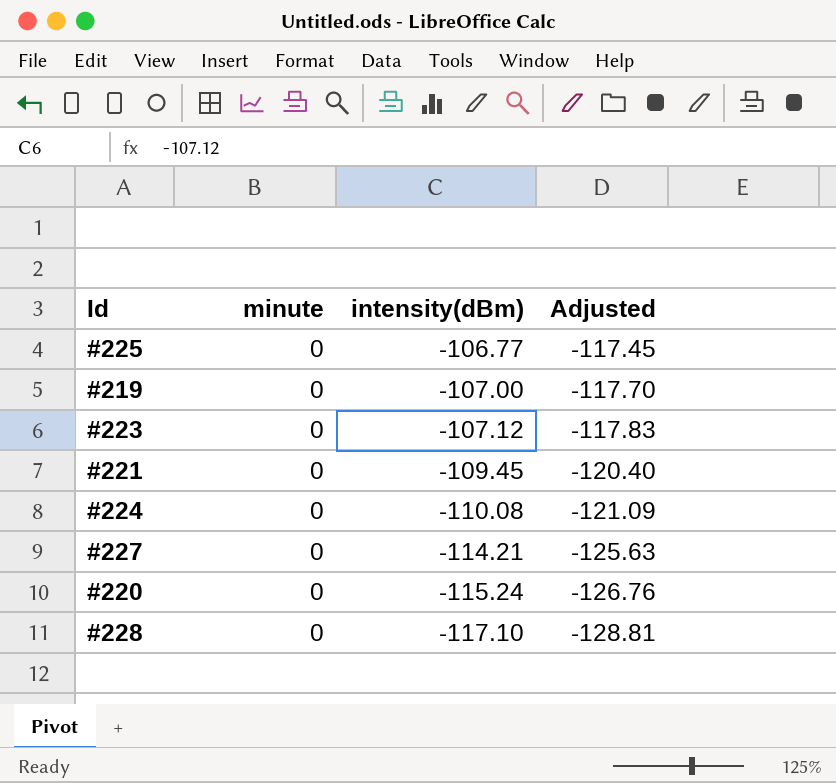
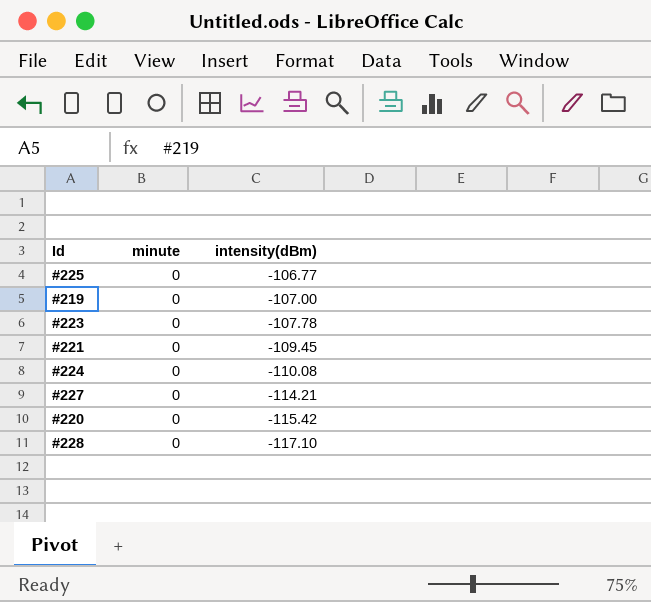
column Adjusted | formula: [intensity(dBm)] * 1.1 -> none
#223 | intensity(dBm): -107.12 -> -107.78
#220 | intensity(dBm): -115.24 -> -115.42

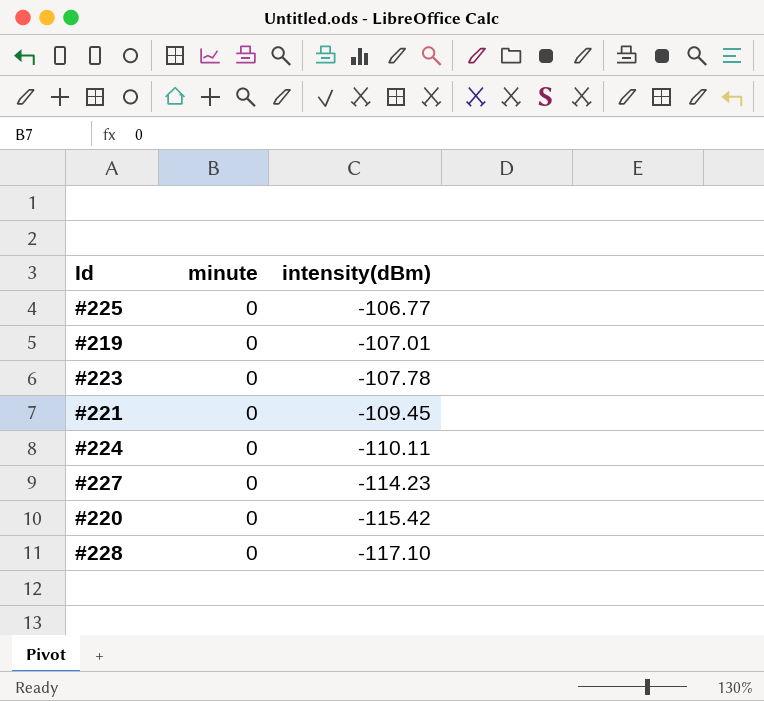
#219 | intensity(dBm): -107.00 -> -107.01
#224 | intensity(dBm): -110.08 -> -110.11
#227 | intensity(dBm): -114.21 -> -114.23

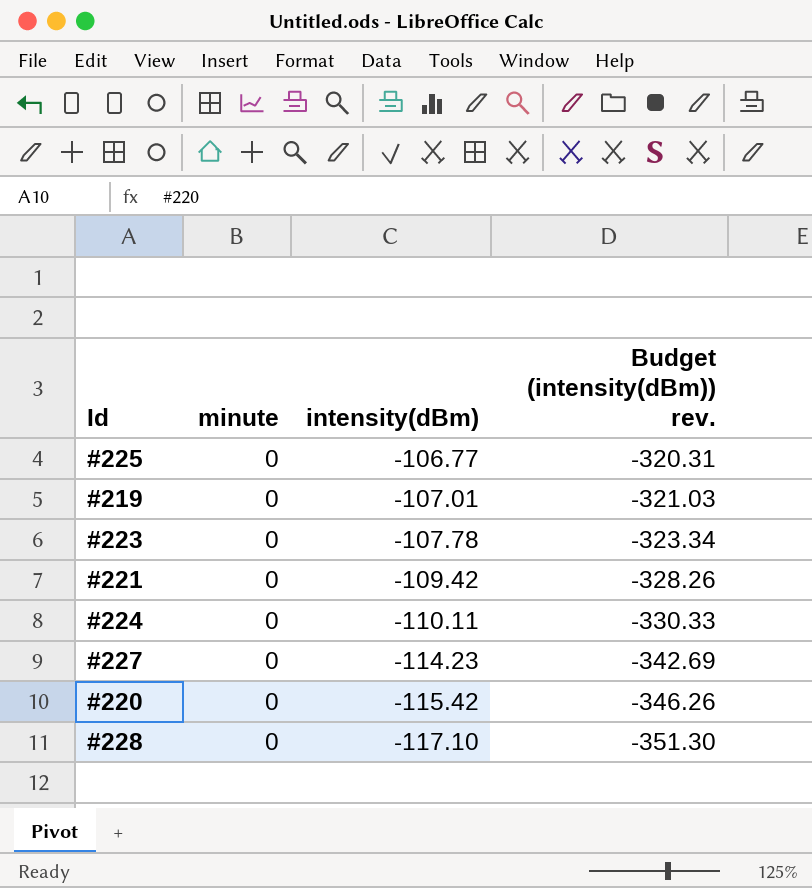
column Budget (intensity(dBm)) rev. | formula: none -> [intensity(dBm)] * 3
#221 | intensity(dBm): -109.45 -> -109.42

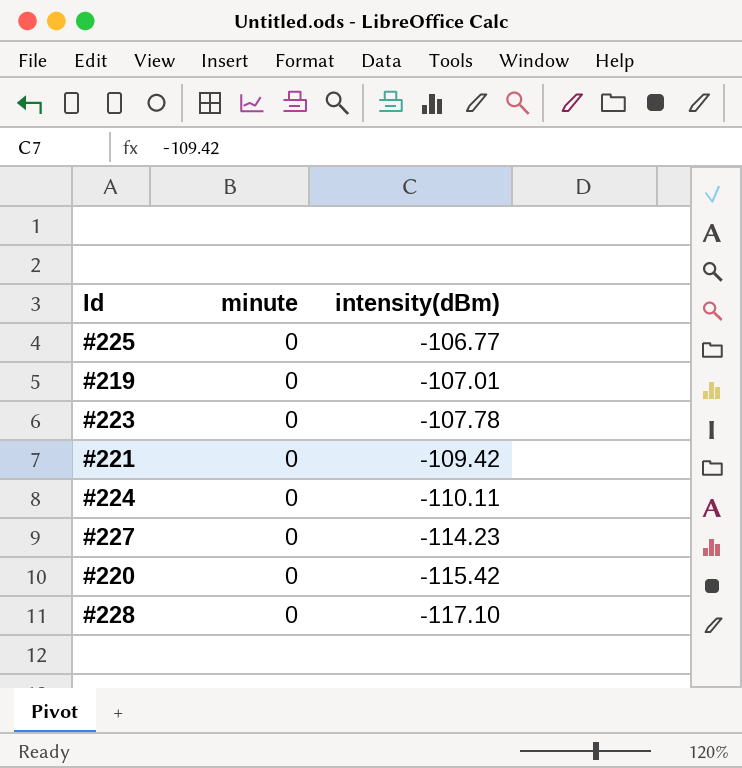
column Budget (intensity(dBm)) rev. | formula: [intensity(dBm)] * 3 -> none

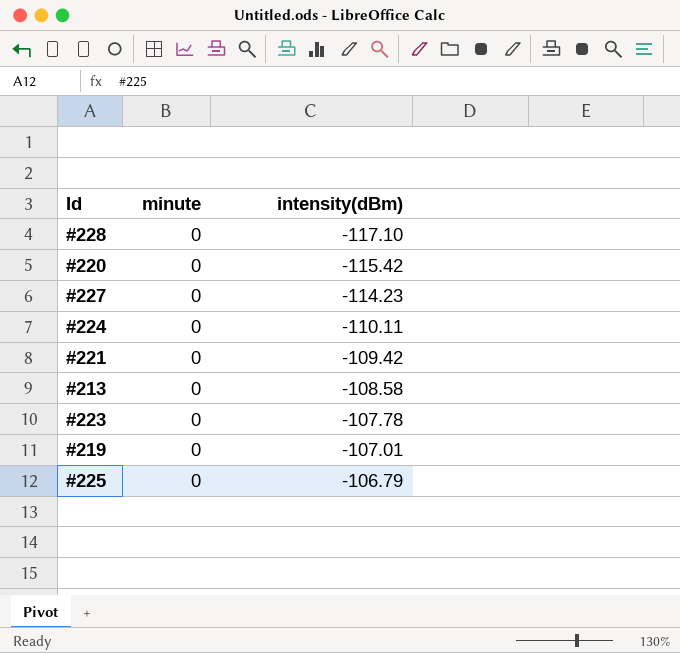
row order: intensity(dBm) descending -> intensity(dBm) ascending
row #213: none -> 0 | -108.58
#225 | intensity(dBm): -106.77 -> -106.79

